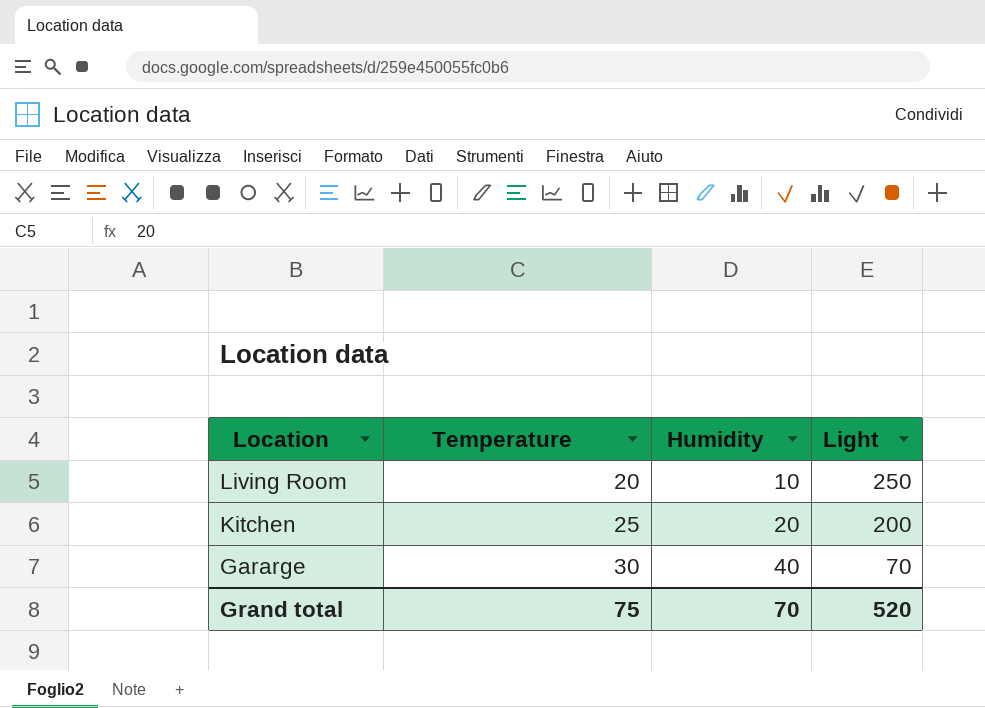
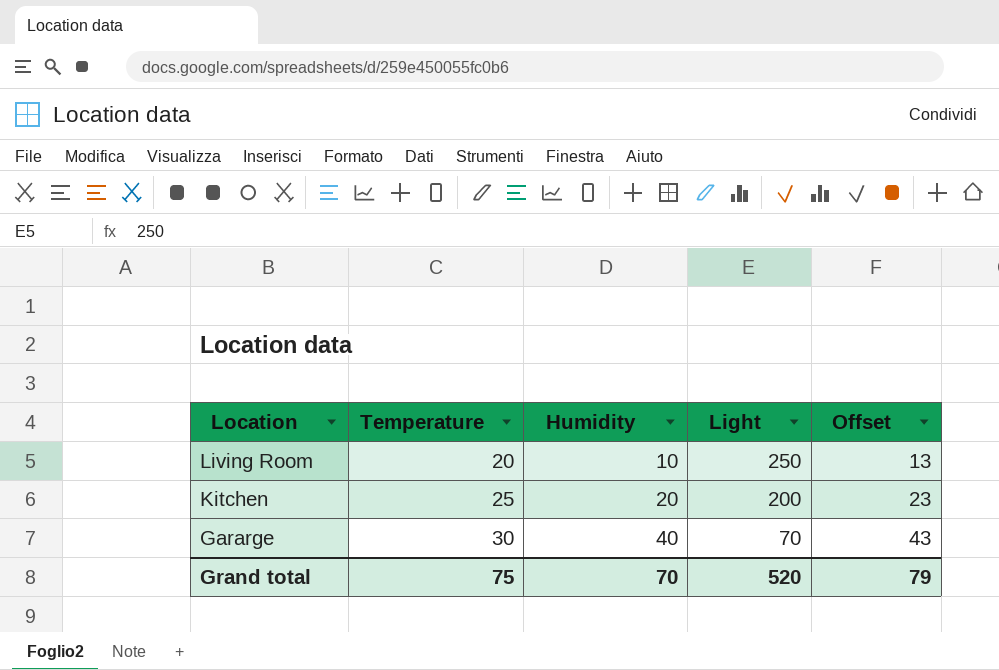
column Offset | formula: none -> [Humidity] + 3

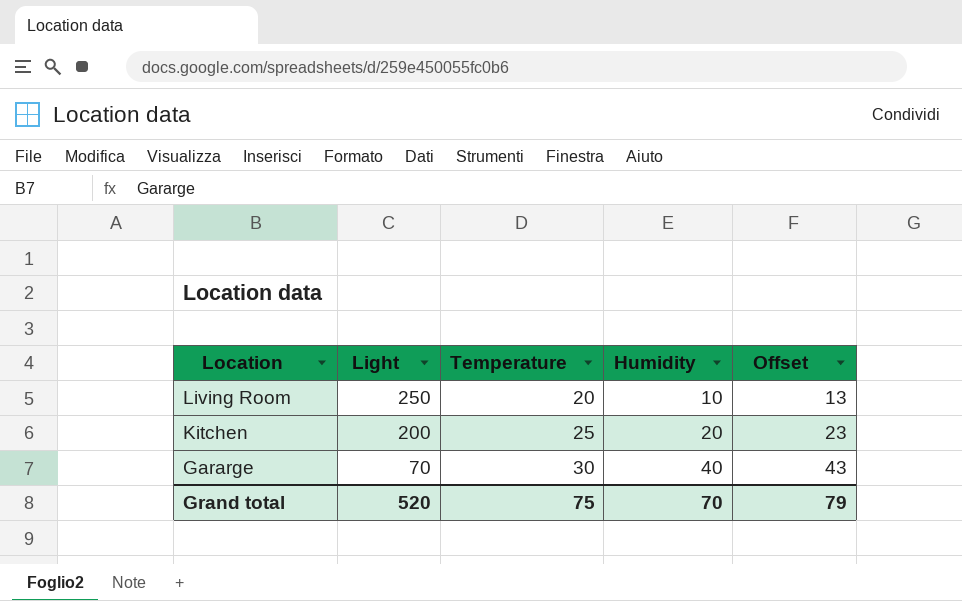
column Light | position: 4 -> 2

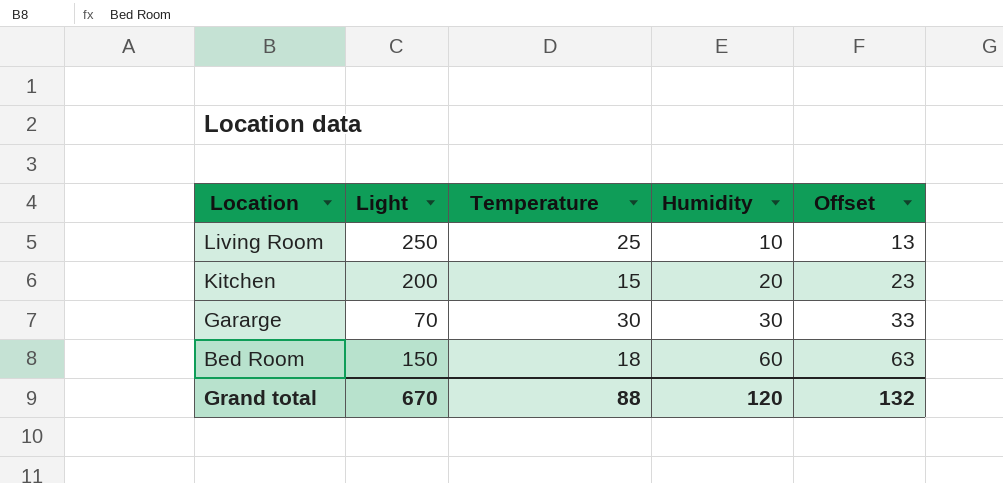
Living Room | Temperature: 20 -> 25
Kitchen | Temperature: 25 -> 15
Gararge | Humidity: 40 -> 30
Gararge | Offset: 43 -> 33
row Bed Room: none -> 150 | 18 | 60 | 63
Grand total | Light: 520 -> 670
Grand total | Temperature: 75 -> 88
Grand total | Humidity: 70 -> 120
Grand total | Offset: 79 -> 132

